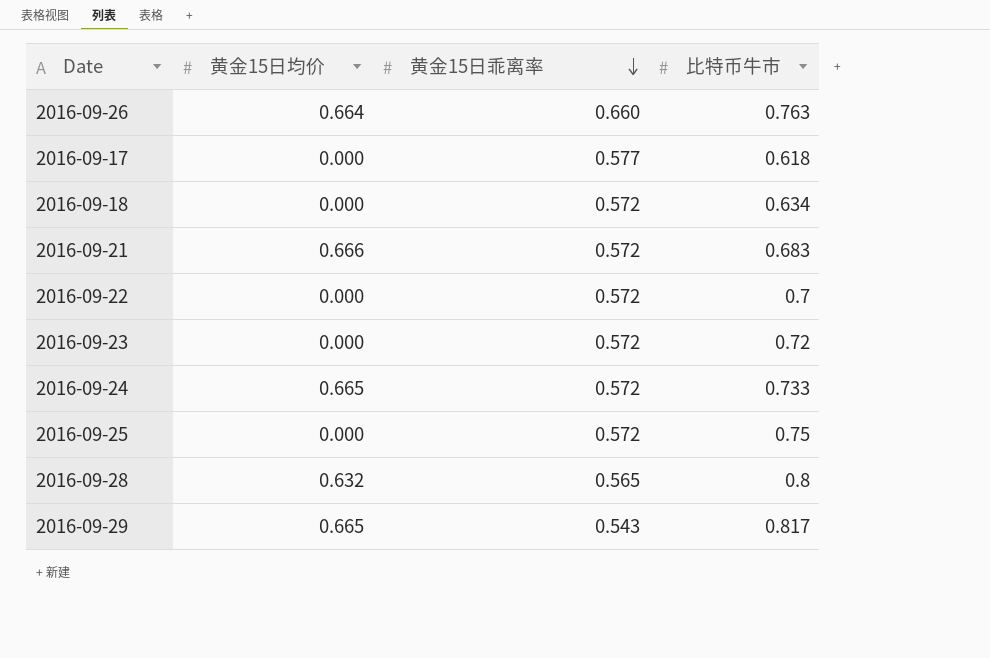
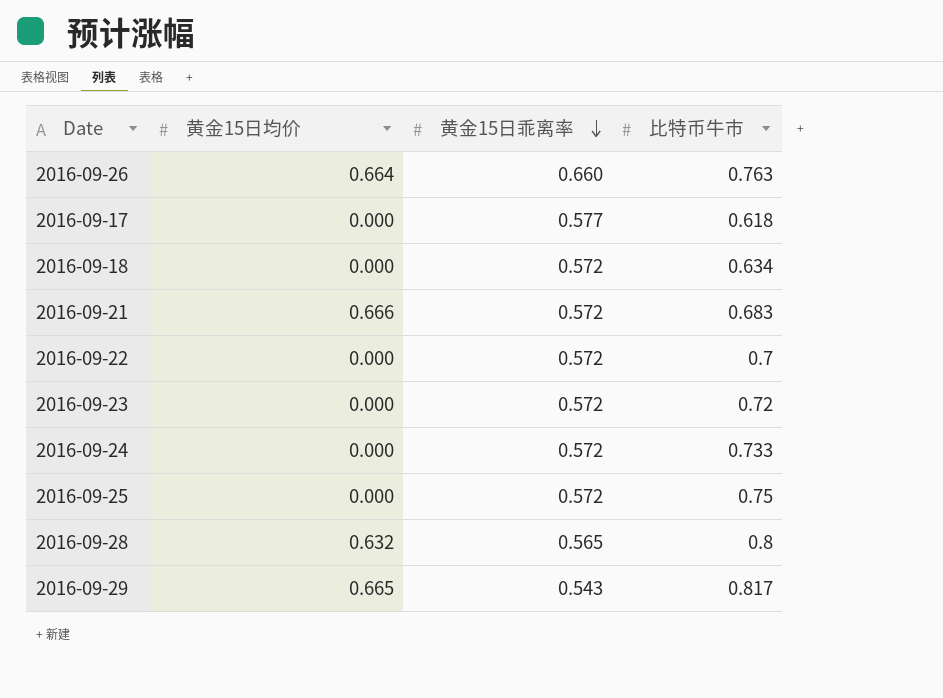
2016-09-24 | 黄金15日均价: 0.665 -> 0.000

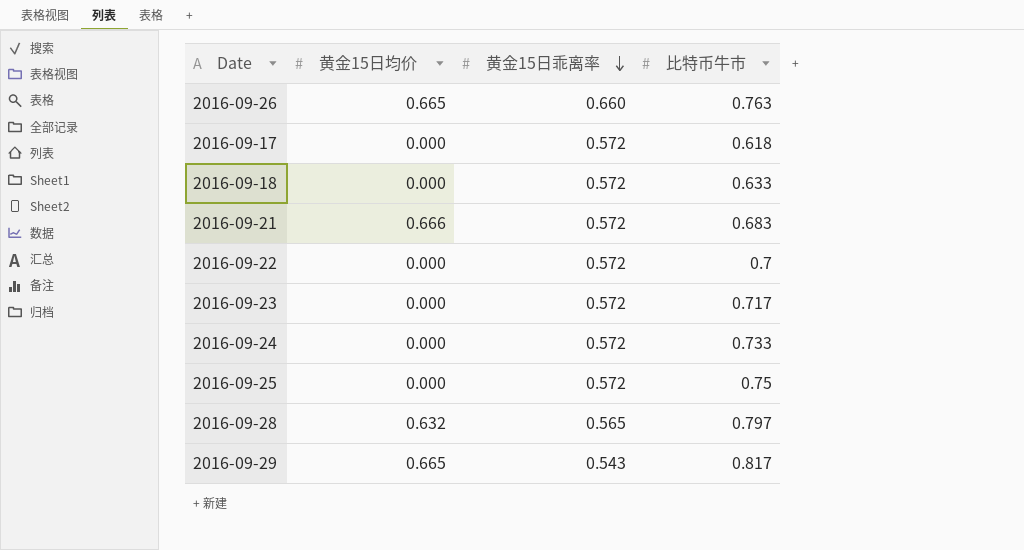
2016-09-26 | 黄金15日均价: 0.664 -> 0.665
2016-09-17 | 黄金15日乖离率: 0.577 -> 0.572
2016-09-18 | 比特币牛市: 0.634 -> 0.633
2016-09-23 | 比特币牛市: 0.72 -> 0.717
2016-09-28 | 比特币牛市: 0.8 -> 0.797

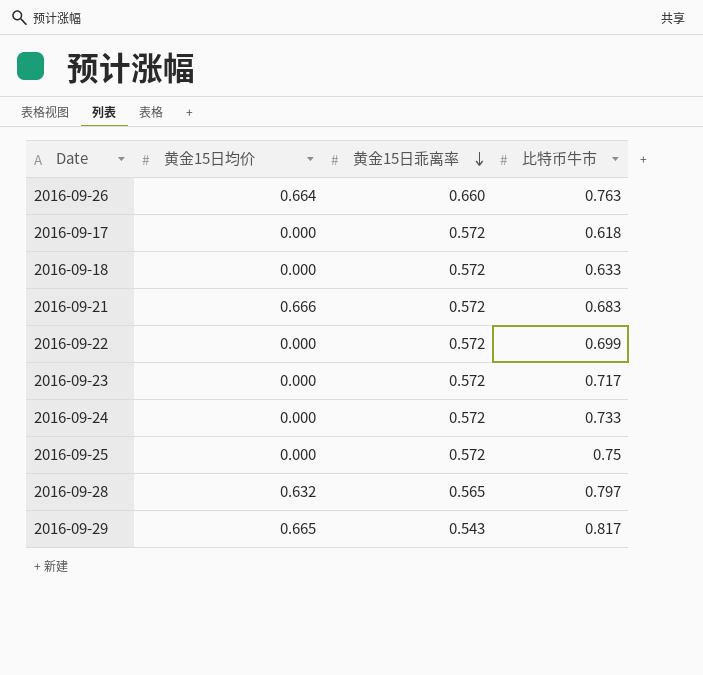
2016-09-26 | 黄金15日均价: 0.665 -> 0.664
2016-09-22 | 比特币牛市: 0.7 -> 0.699

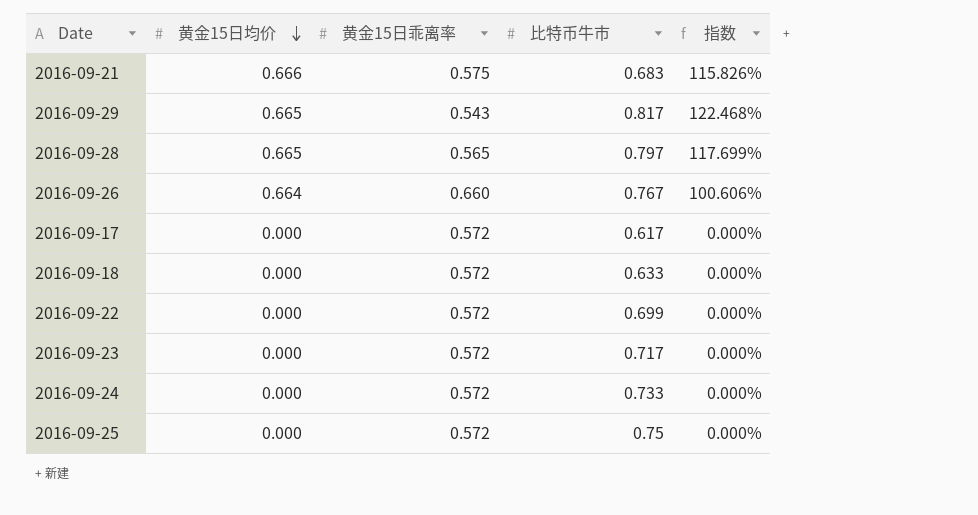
row order: 黄金15日乖离率 descending -> 黄金15日均价 descending
column 指数 | formula: none -> [黄金15日均价] / [黄金15日乖离率]
2016-09-21 | 黄金15日乖离率: 0.572 -> 0.575
2016-09-28 | 黄金15日均价: 0.632 -> 0.665
2016-09-26 | 比特币牛市: 0.763 -> 0.767
2016-09-17 | 比特币牛市: 0.618 -> 0.617

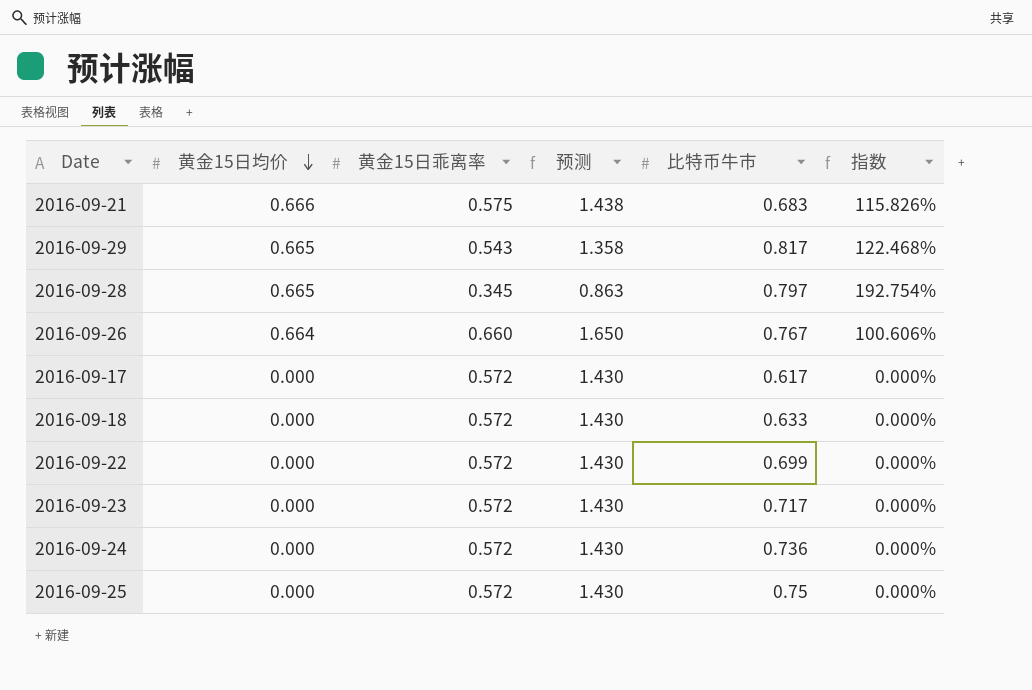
column 预测 | formula: none -> [黄金15日乖离率] * 2.5
2016-09-28 | 黄金15日乖离率: 0.565 -> 0.345
2016-09-28 | 指数: 117.699% -> 192.754%
2016-09-24 | 比特币牛市: 0.733 -> 0.736

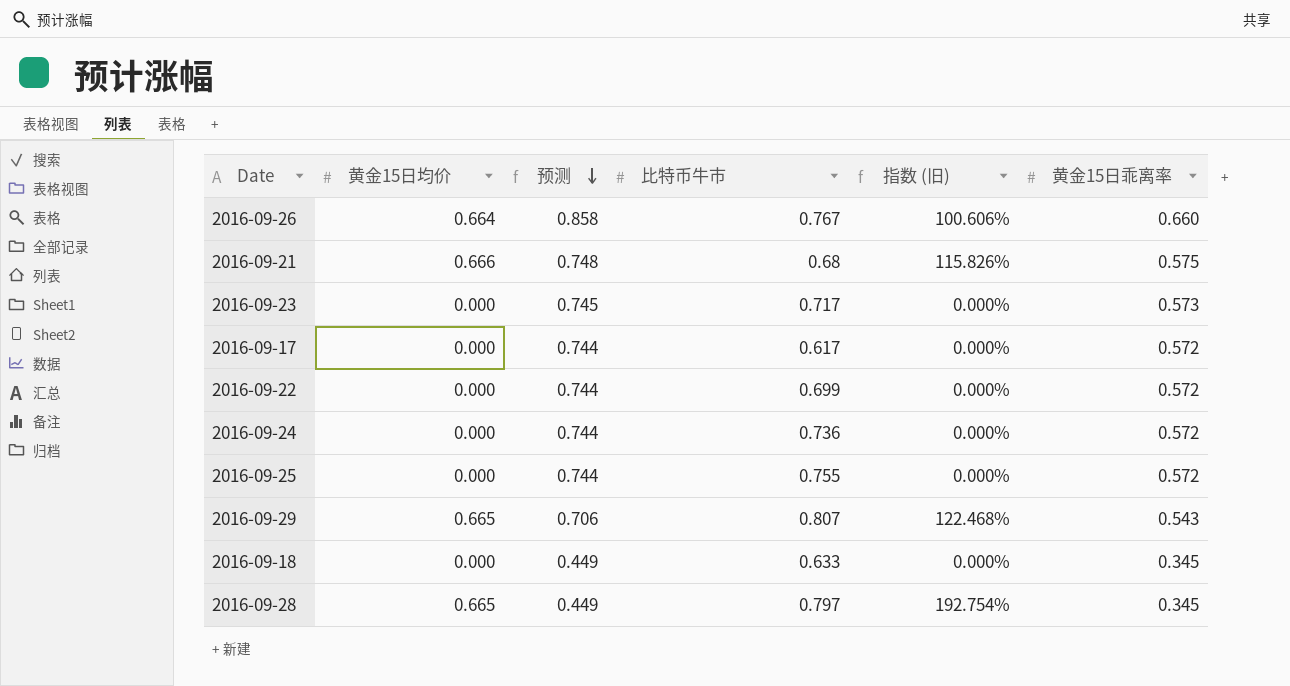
row order: 黄金15日均价 descending -> 预测 descending
column 预测 | formula: [黄金15日乖离率] * 2.5 -> [黄金15日乖离率] * 1.3
column name: 指数 -> 指数 (旧)
column 黄金15日乖离率 | position: 3 -> 6
2016-09-21 | 比特币牛市: 0.683 -> 0.68
2016-09-23 | 黄金15日乖离率: 0.572 -> 0.573
2016-09-25 | 比特币牛市: 0.75 -> 0.755
2016-09-29 | 比特币牛市: 0.817 -> 0.807
2016-09-18 | 黄金15日乖离率: 0.572 -> 0.345

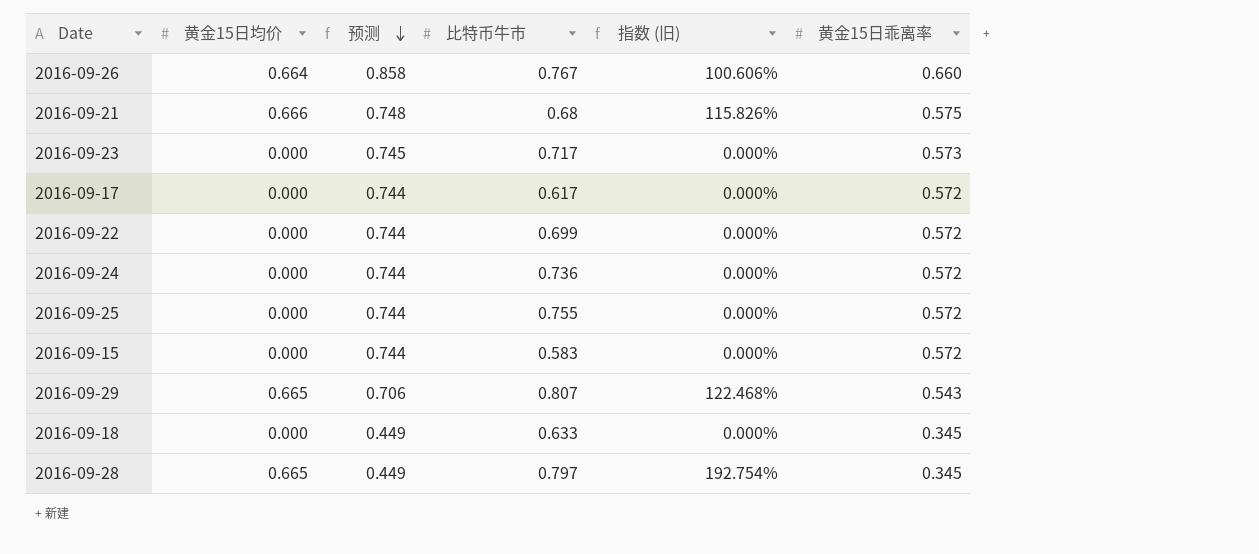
row 2016-09-15: none -> 0.000 | 0.744 | 0.583 | 0.000% | 0.572

